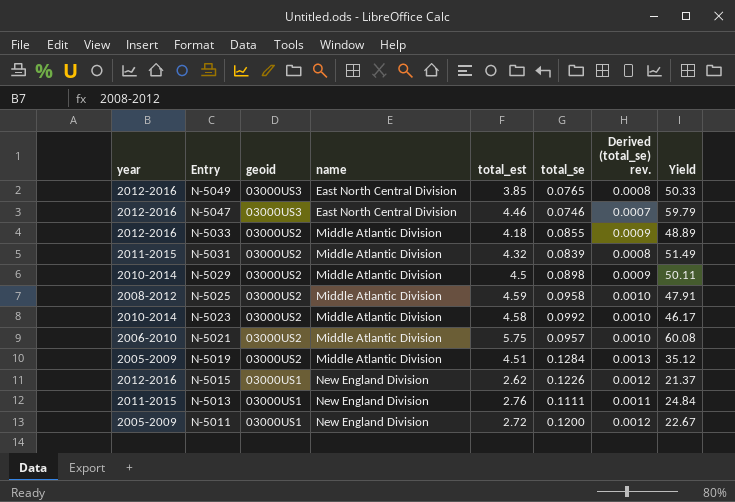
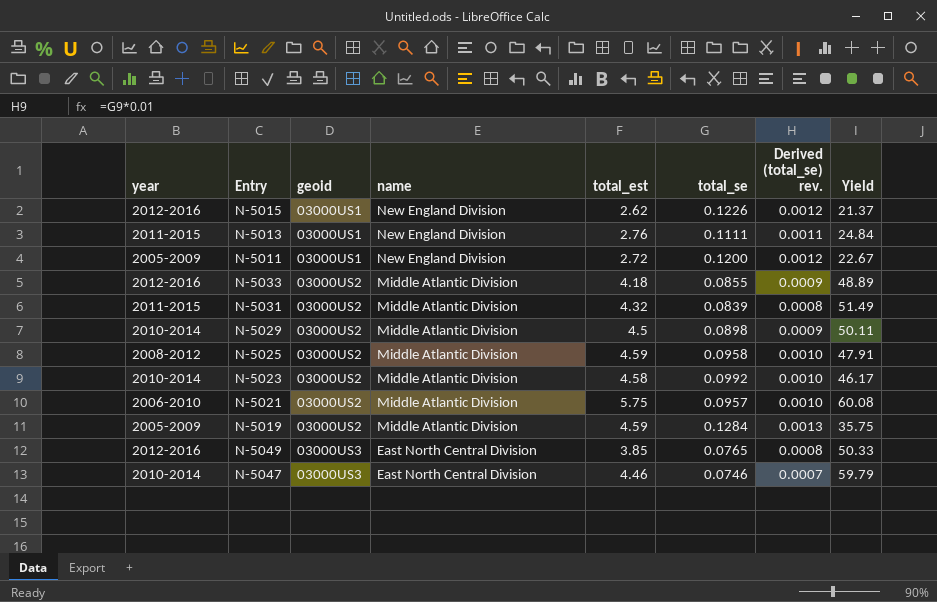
row order: Entry descending -> geoid ascending
N-5019 | total_est: 4.51 -> 4.59
N-5019 | Yield: 35.12 -> 35.75
N-5047 | year: 2012-2016 -> 2010-2014

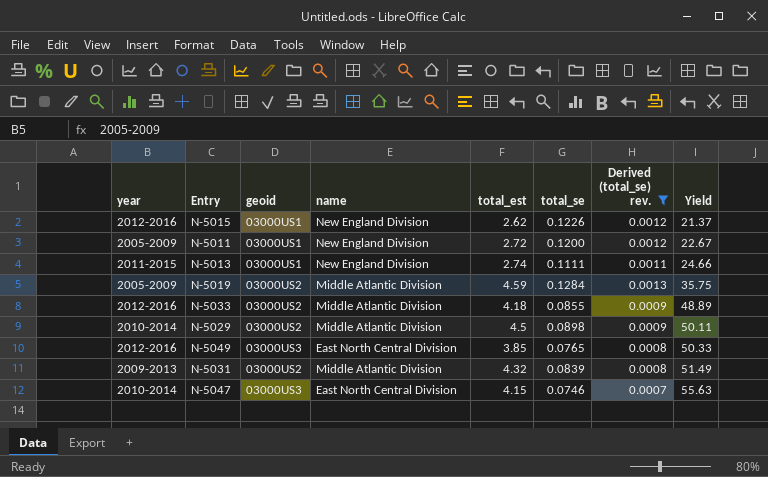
filter: none -> Derived (total_se) rev. != 0.0010
row order: geoid ascending -> Yield ascending
N-5013 | total_est: 2.76 -> 2.74
N-5013 | Yield: 24.84 -> 24.66
N-5031 | year: 2011-2015 -> 2009-2013
N-5047 | total_est: 4.46 -> 4.15
N-5047 | Yield: 59.79 -> 55.63

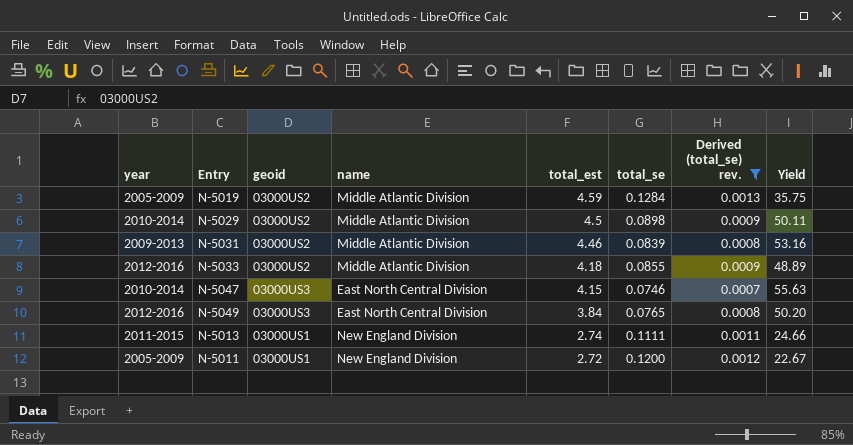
row order: Yield ascending -> total_est descending
row N-5015: 2012-2016 | 03000US1 | New England Division | 2.62 | 0.1226 | 0.0012 | 21.37 -> none
N-5031 | total_est: 4.32 -> 4.46
N-5031 | Yield: 51.49 -> 53.16
N-5049 | total_est: 3.85 -> 3.84
N-5049 | Yield: 50.33 -> 50.20

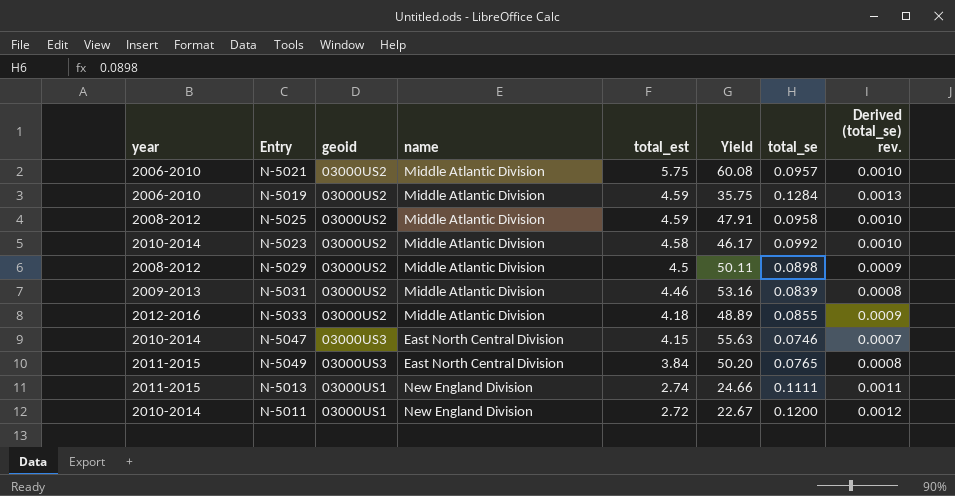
filter: Derived (total_se) rev. != 0.0010 -> none
column Yield | position: 8 -> 6
N-5019 | year: 2005-2009 -> 2006-2010
N-5029 | year: 2010-2014 -> 2008-2012
N-5049 | year: 2012-2016 -> 2011-2015
N-5011 | year: 2005-2009 -> 2010-2014

